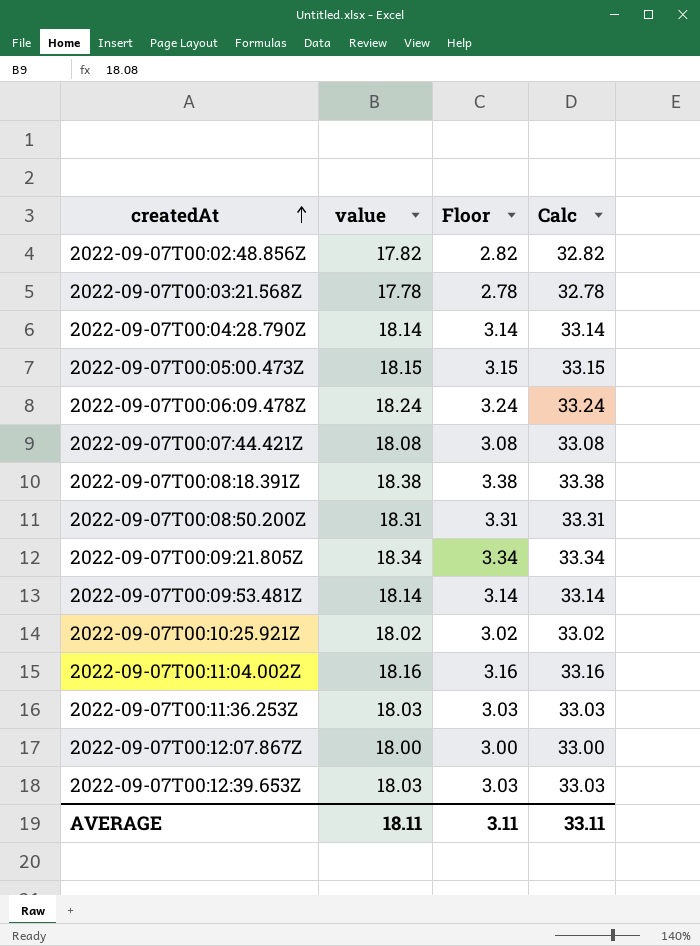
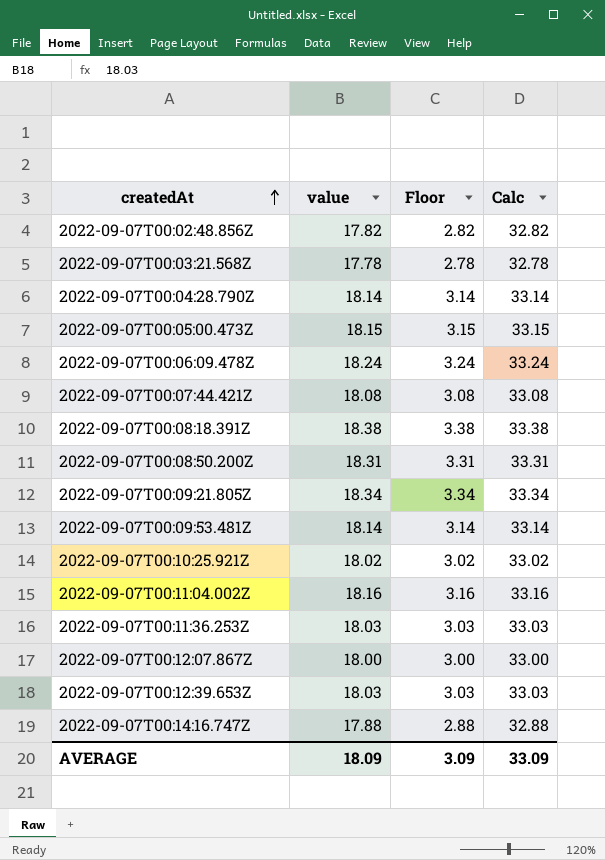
row 2022-09-07T00:14:16.747Z: none -> 17.88 | 2.88 | 32.88
AVERAGE | value: 18.11 -> 18.09
AVERAGE | Floor: 3.11 -> 3.09
AVERAGE | Calc: 33.11 -> 33.09

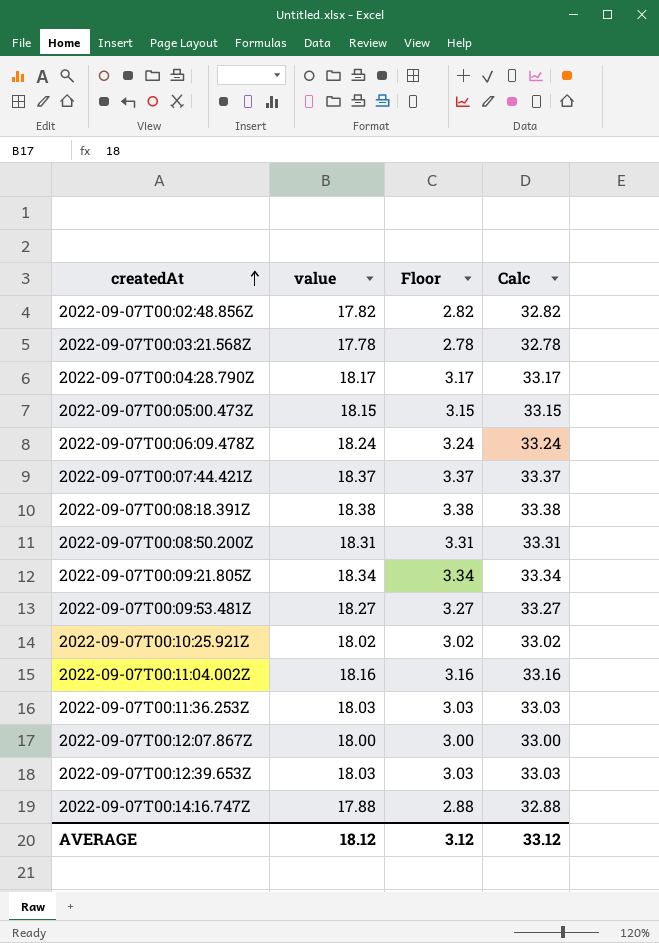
2022-09-07T00:04:28.790Z | value: 18.14 -> 18.17
2022-09-07T00:04:28.790Z | Floor: 3.14 -> 3.17
2022-09-07T00:04:28.790Z | Calc: 33.14 -> 33.17
2022-09-07T00:07:44.421Z | value: 18.08 -> 18.37
2022-09-07T00:07:44.421Z | Floor: 3.08 -> 3.37
2022-09-07T00:07:44.421Z | Calc: 33.08 -> 33.37
2022-09-07T00:09:53.481Z | value: 18.14 -> 18.27
2022-09-07T00:09:53.481Z | Floor: 3.14 -> 3.27
2022-09-07T00:09:53.481Z | Calc: 33.14 -> 33.27
AVERAGE | value: 18.09 -> 18.12
AVERAGE | Floor: 3.09 -> 3.12
AVERAGE | Calc: 33.09 -> 33.12

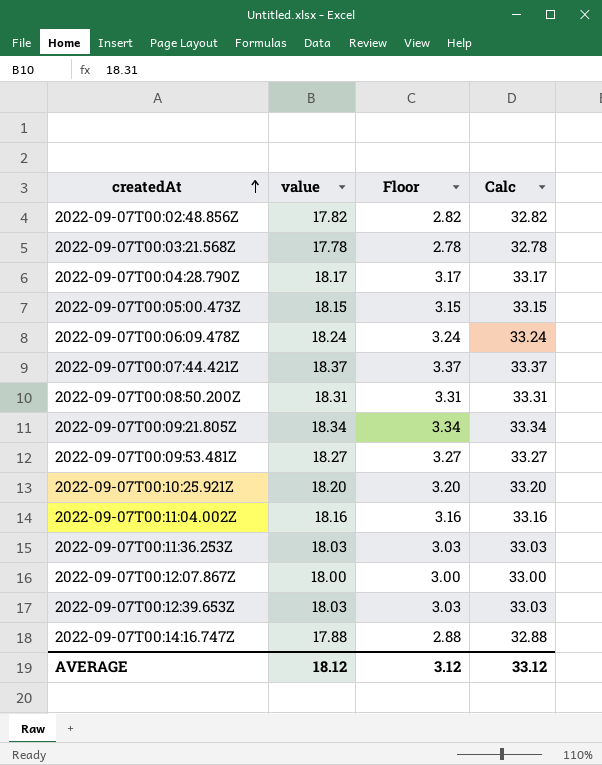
row 2022-09-07T00:08:18.391Z: 18.38 | 3.38 | 33.38 -> none
2022-09-07T00:10:25.921Z | value: 18.02 -> 18.20
2022-09-07T00:10:25.921Z | Floor: 3.02 -> 3.20
2022-09-07T00:10:25.921Z | Calc: 33.02 -> 33.20

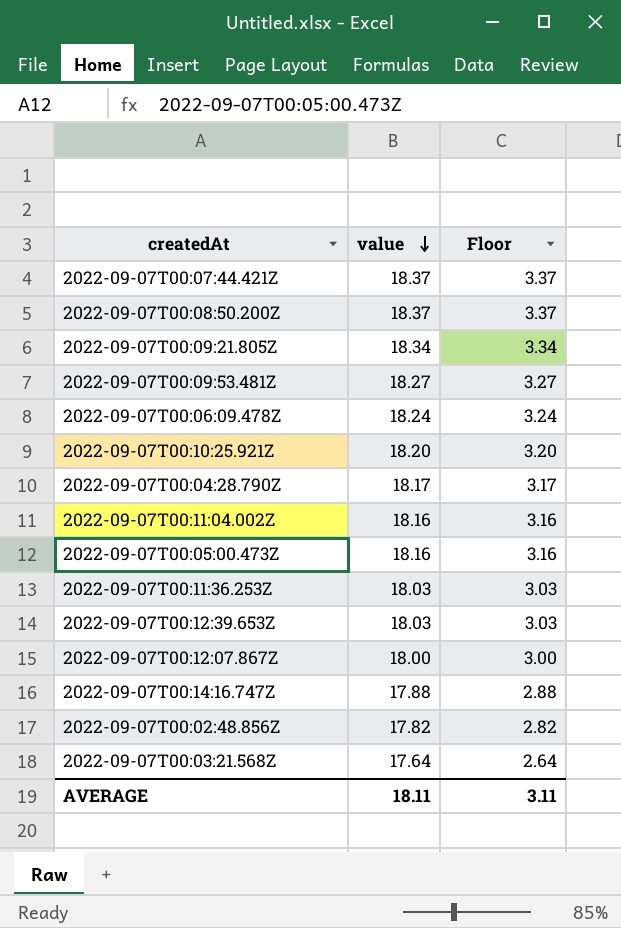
row order: createdAt ascending -> value descending
column Calc | formula: [value] + 15 -> none
2022-09-07T00:08:50.200Z | value: 18.31 -> 18.37
2022-09-07T00:08:50.200Z | Floor: 3.31 -> 3.37
2022-09-07T00:05:00.473Z | value: 18.15 -> 18.16
2022-09-07T00:05:00.473Z | Floor: 3.15 -> 3.16
2022-09-07T00:03:21.568Z | value: 17.78 -> 17.64
2022-09-07T00:03:21.568Z | Floor: 2.78 -> 2.64
AVERAGE | value: 18.12 -> 18.11
AVERAGE | Floor: 3.12 -> 3.11

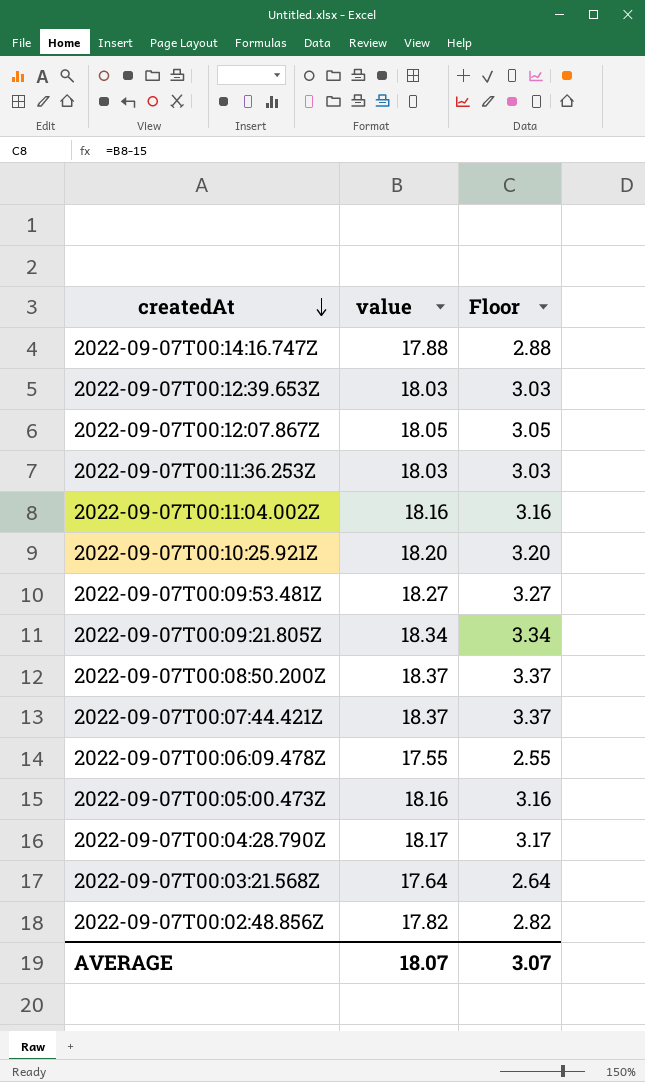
row order: value descending -> createdAt descending
2022-09-07T00:12:07.867Z | value: 18.00 -> 18.05
2022-09-07T00:12:07.867Z | Floor: 3.00 -> 3.05
2022-09-07T00:06:09.478Z | value: 18.24 -> 17.55
2022-09-07T00:06:09.478Z | Floor: 3.24 -> 2.55
AVERAGE | value: 18.11 -> 18.07
AVERAGE | Floor: 3.11 -> 3.07

